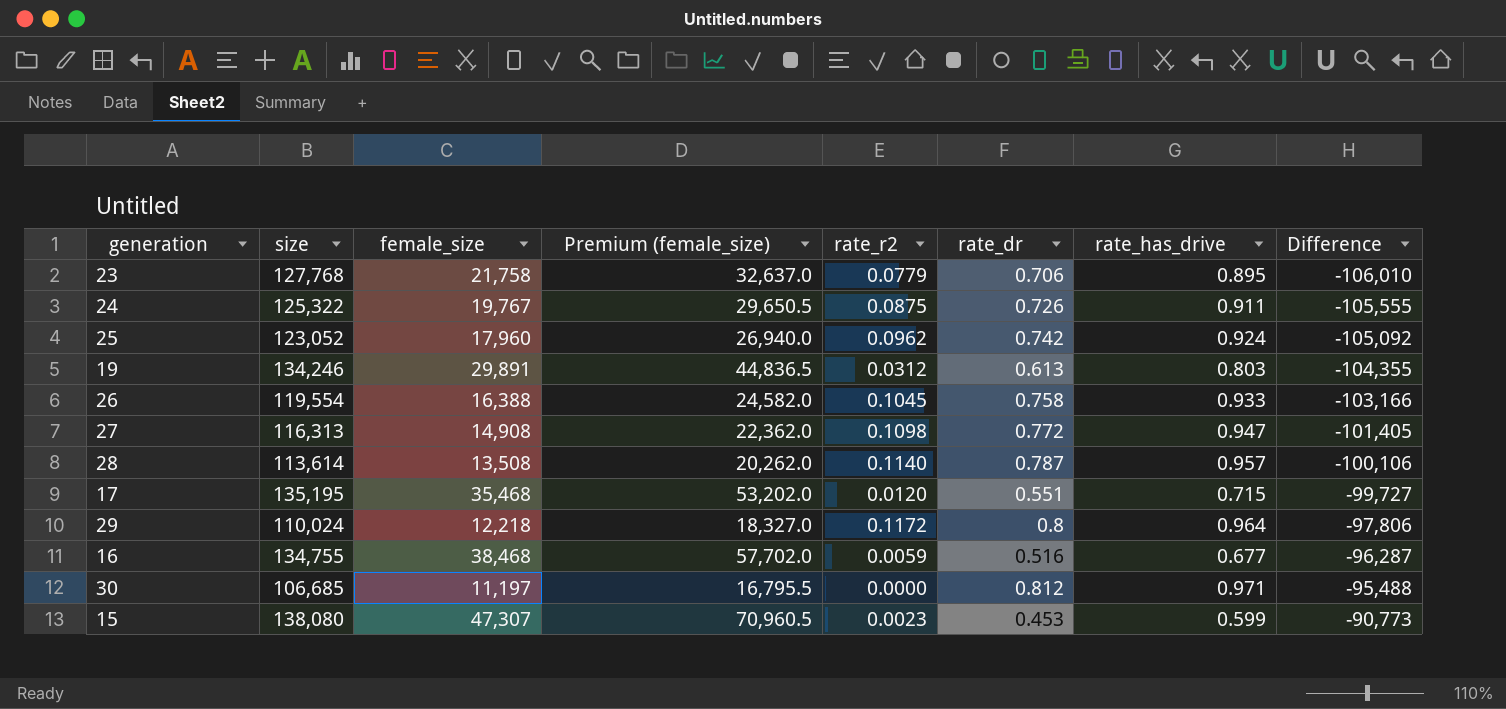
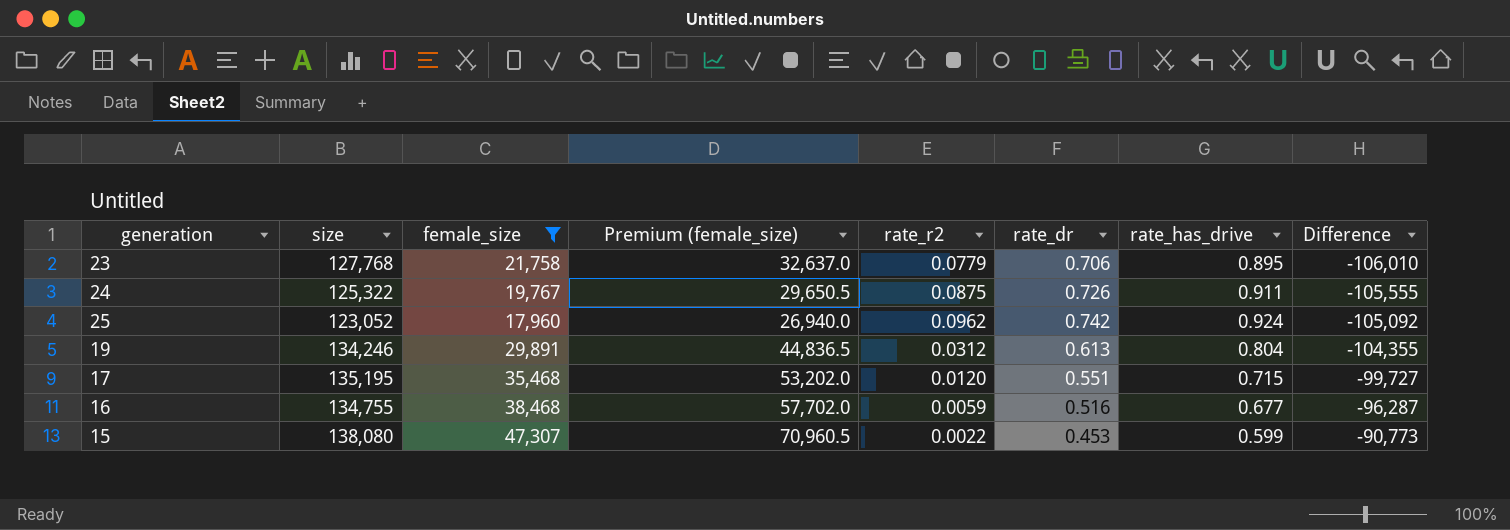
filter: none -> female_size >= 17,960
19 | rate_has_drive: 0.803 -> 0.804
15 | rate_r2: 0.0023 -> 0.0022

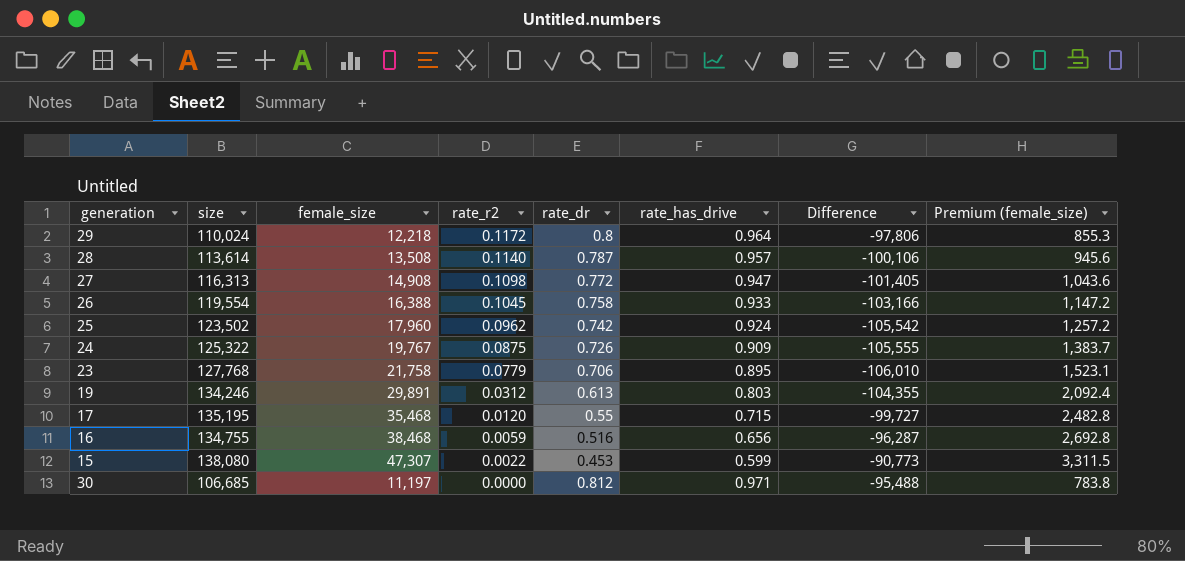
filter: female_size >= 17,960 -> none
row order: Difference ascending -> rate_r2 descending
column Premium (female_size) | formula: [female_size] * 1.5 -> [female_size] * 0.07
column Premium (female_size) | position: 4 -> 8
25 | size: 123,052 -> 123,502
25 | Difference: -105,092 -> -105,542
24 | rate_has_drive: 0.911 -> 0.909
19 | rate_has_drive: 0.804 -> 0.803
17 | rate_dr: 0.551 -> 0.55
16 | rate_has_drive: 0.677 -> 0.656

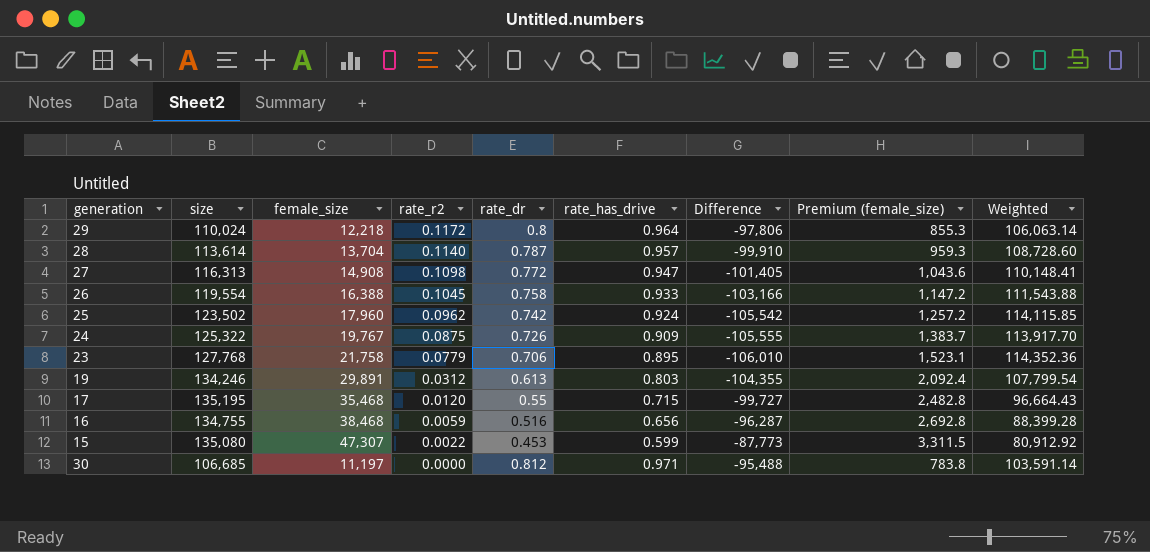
column Weighted | formula: none -> [size] * [rate_has_drive]
28 | female_size: 13,508 -> 13,704
28 | Difference: -100,106 -> -99,910
28 | Premium (female_size): 945.6 -> 959.3
15 | size: 138,080 -> 135,080
15 | Difference: -90,773 -> -87,773

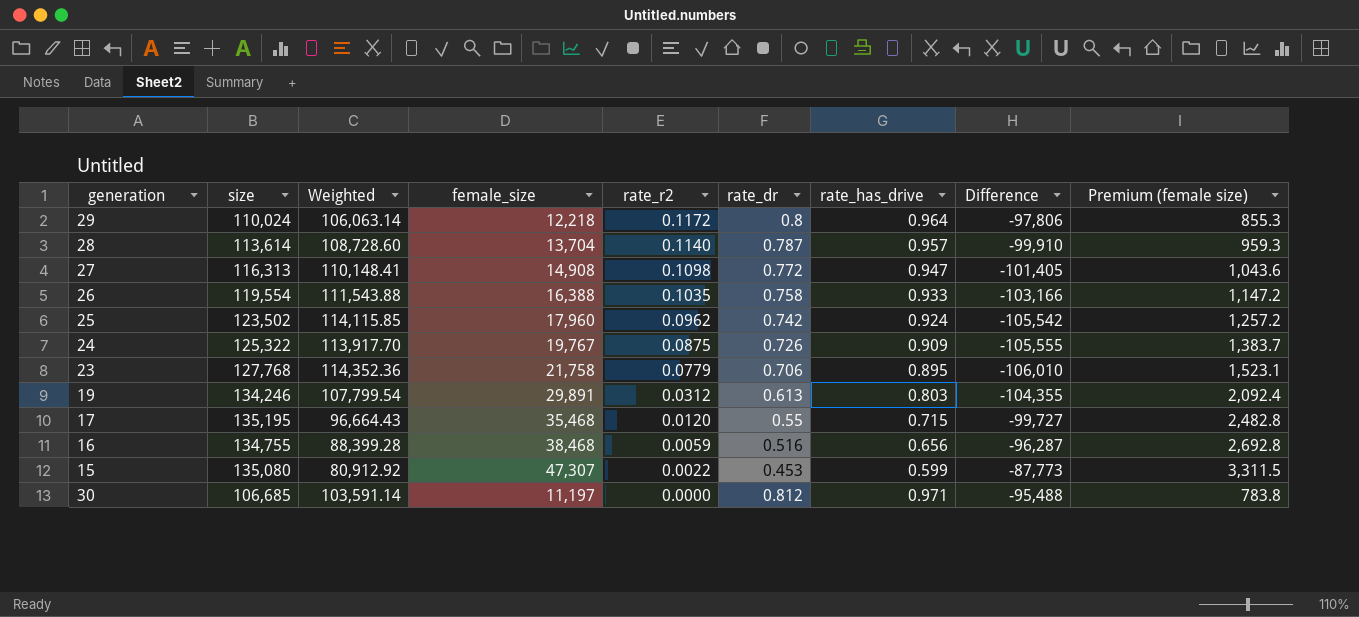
column Weighted | position: 9 -> 3
column name: Premium (female_size) -> Premium (female size)
26 | rate_r2: 0.1045 -> 0.1035

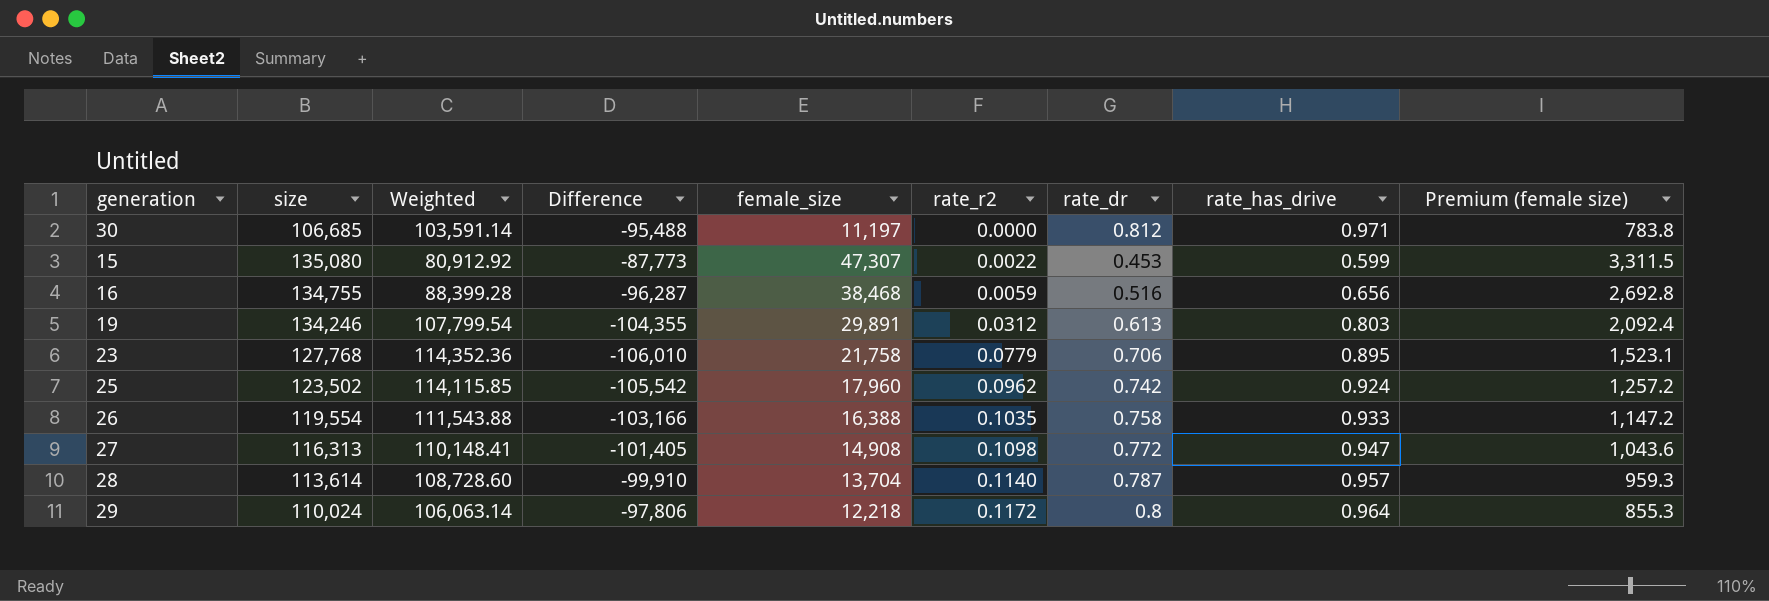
row order: rate_r2 descending -> rate_r2 ascending
column Difference | position: 8 -> 4
row 24: 125,322 | 113,917.70 | 19,767 | 0.0875 | 0.726 | 0.909 | -105,555 | 1,383.7 -> none
row 17: 135,195 | 96,664.43 | 35,468 | 0.0120 | 0.55 | 0.715 | -99,727 | 2,482.8 -> none

